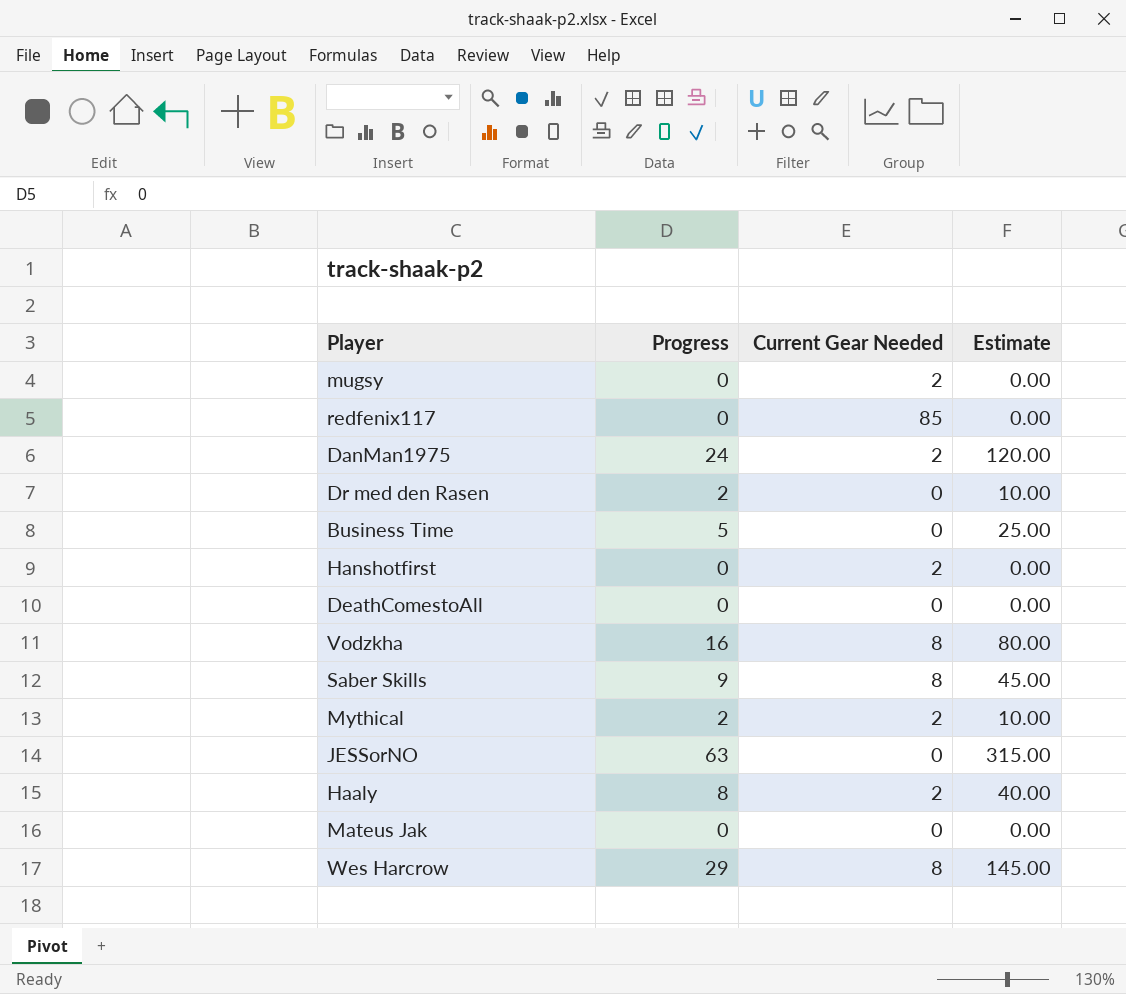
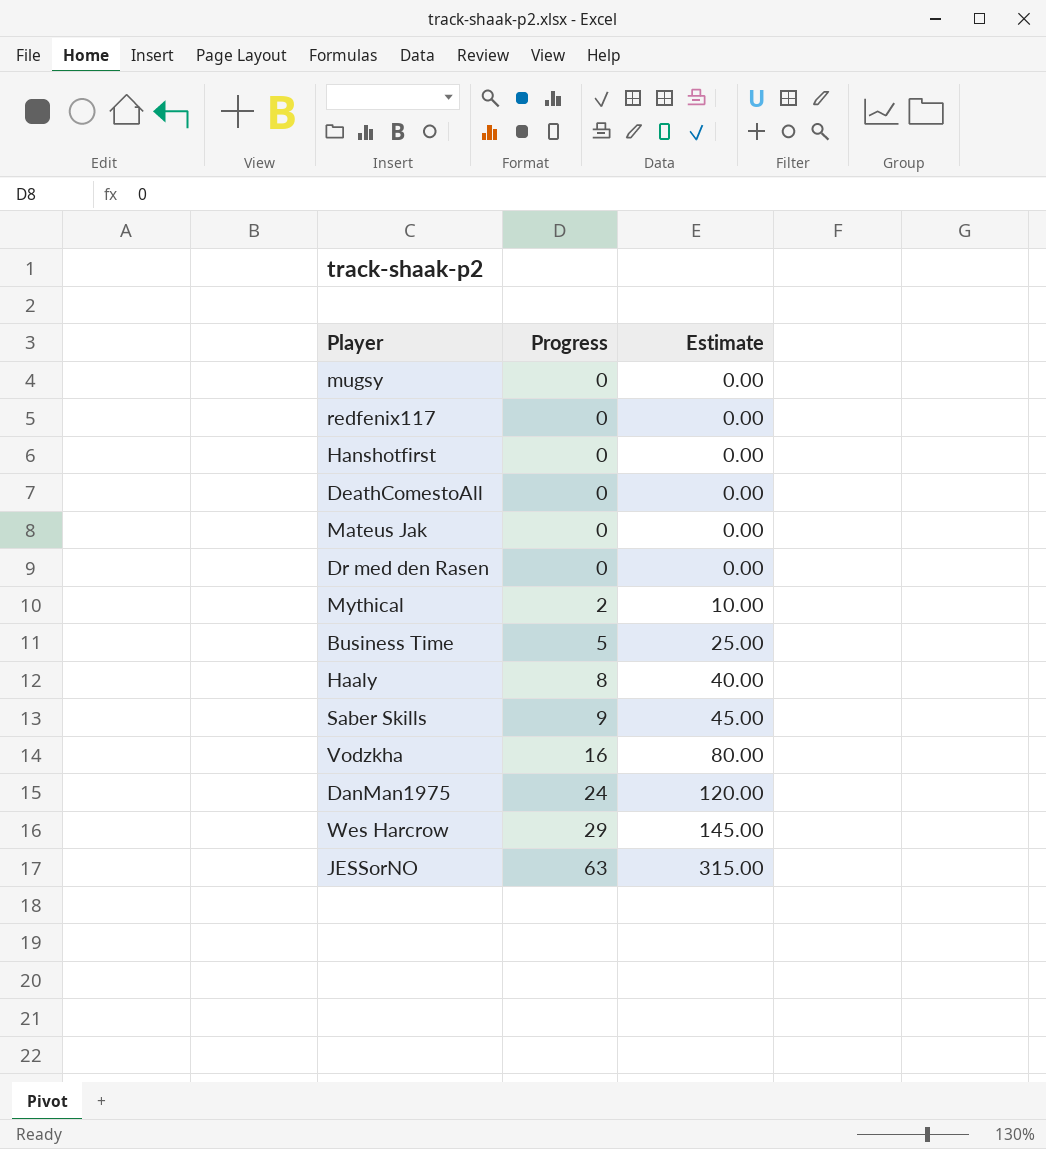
row order: none -> Progress ascending
column Current Gear Needed | position: 3 -> none
Dr med den Rasen | Progress: 2 -> 0
Dr med den Rasen | Estimate: 10.00 -> 0.00

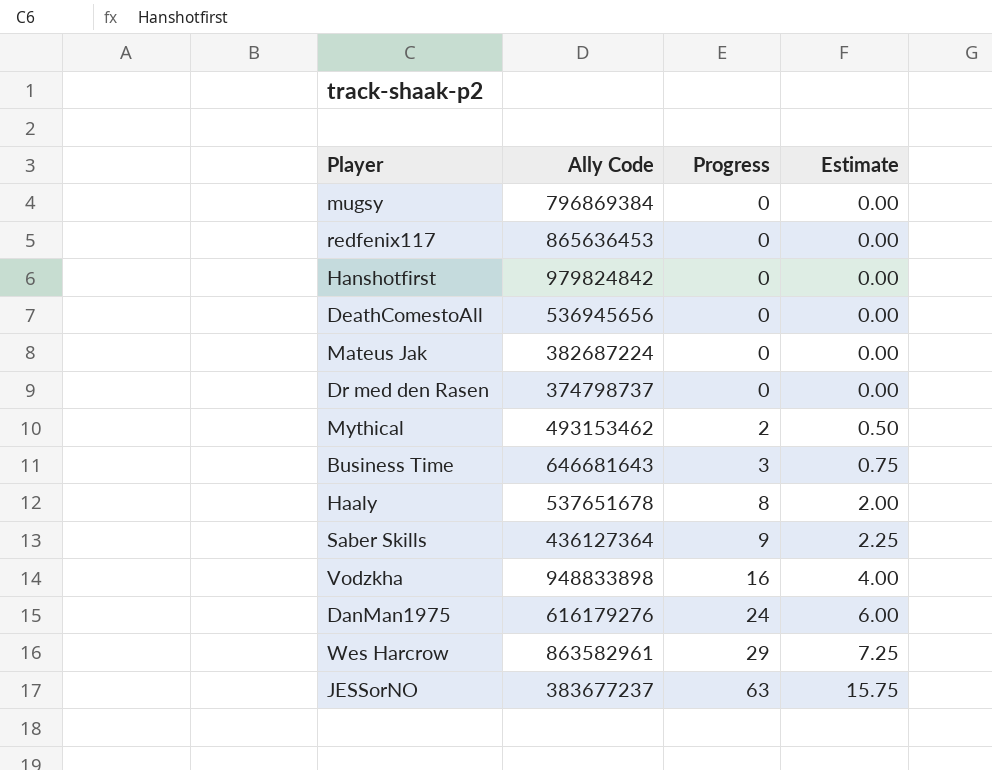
column Ally Code | position: none -> 2
column Estimate | formula: [Progress] * 5 -> [Progress] * 0.25
Business Time | Progress: 5 -> 3

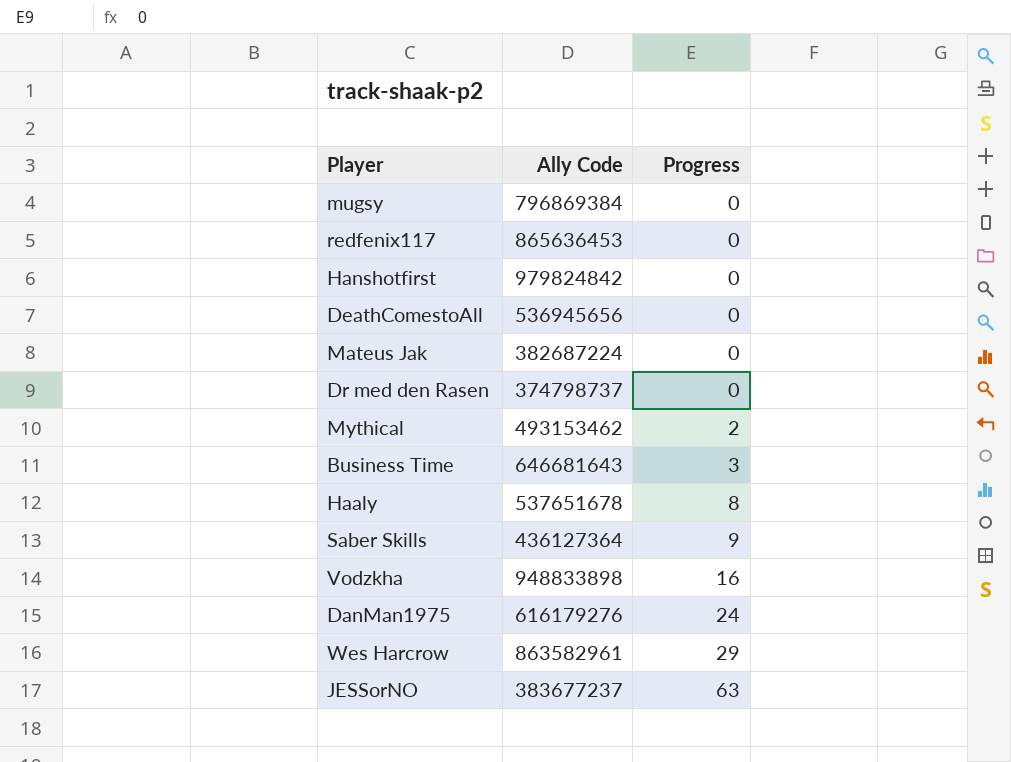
column Estimate | formula: [Progress] * 0.25 -> none

